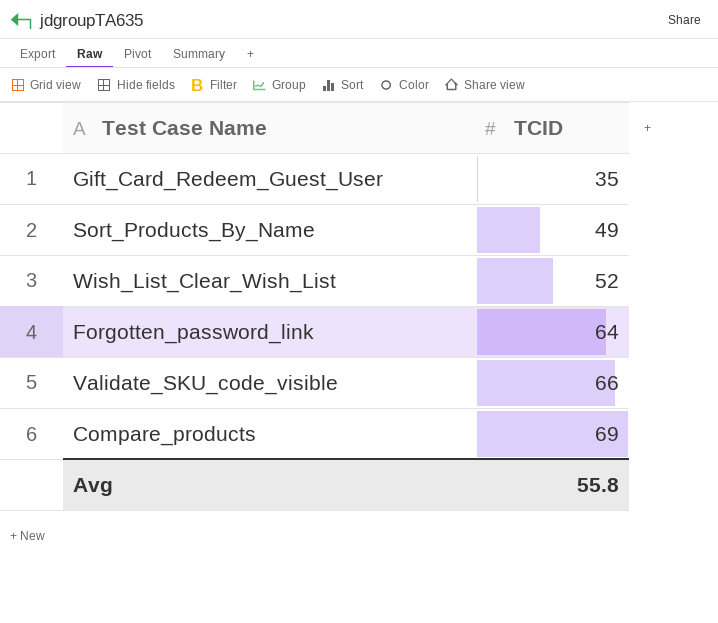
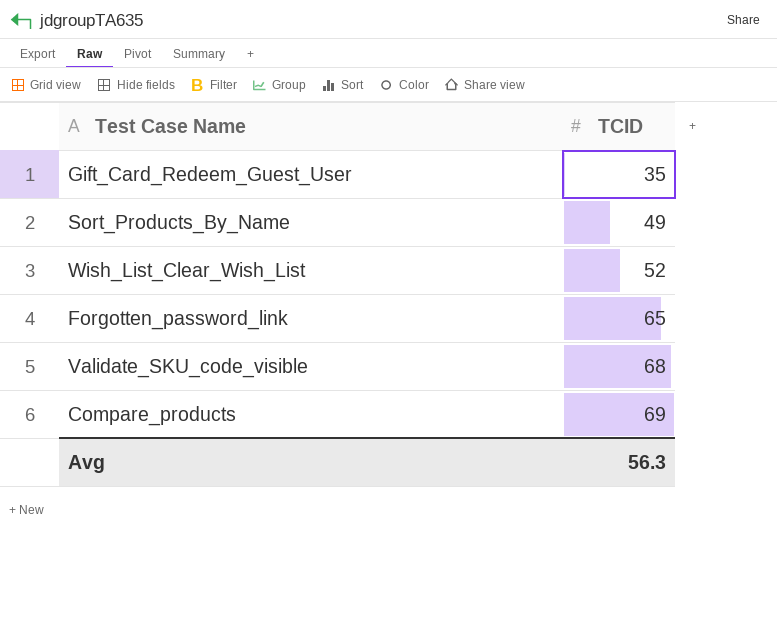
Forgotten_password_link | TCID: 64 -> 65
Validate_SKU_code_visible | TCID: 66 -> 68
Avg | TCID: 55.8 -> 56.3

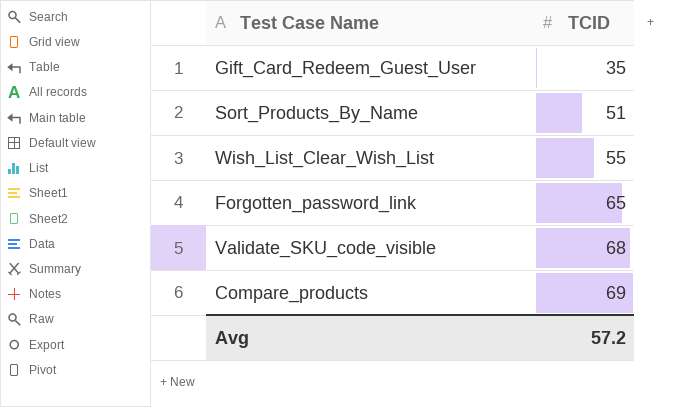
Sort_Products_By_Name | TCID: 49 -> 51
Wish_List_Clear_Wish_List | TCID: 52 -> 55
Avg | TCID: 56.3 -> 57.2

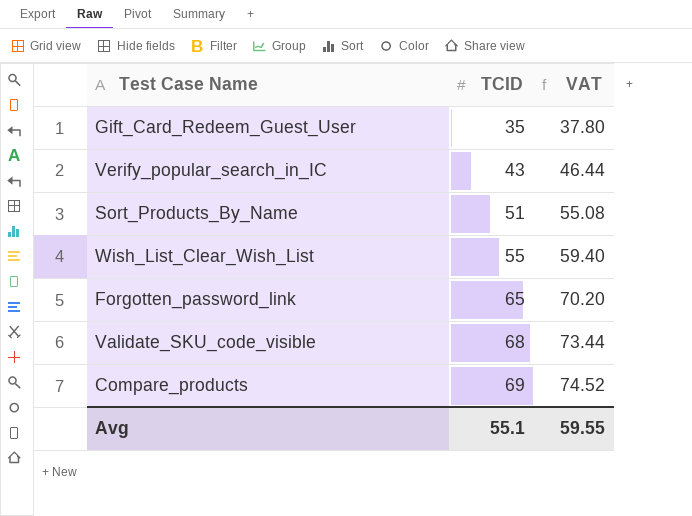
column VAT | formula: none -> [TCID] * 1.08
row Verify_popular_search_in_IC: none -> 43 | 46.44
Avg | TCID: 57.2 -> 55.1

